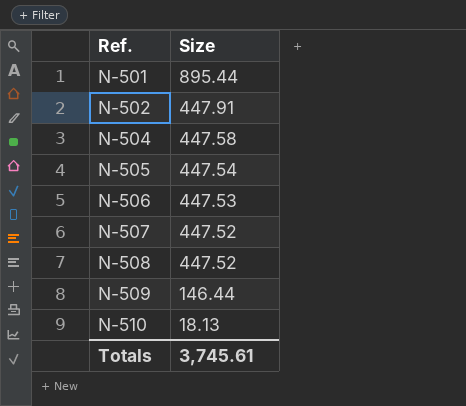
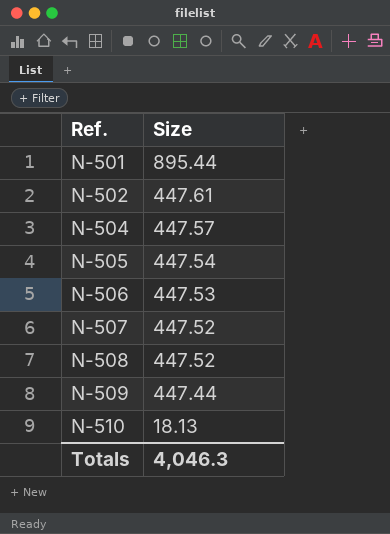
N-502 | Size: 447.91 -> 447.61
N-504 | Size: 447.58 -> 447.57
N-509 | Size: 146.44 -> 447.44
Totals | Size: 3,745.61 -> 4,046.3

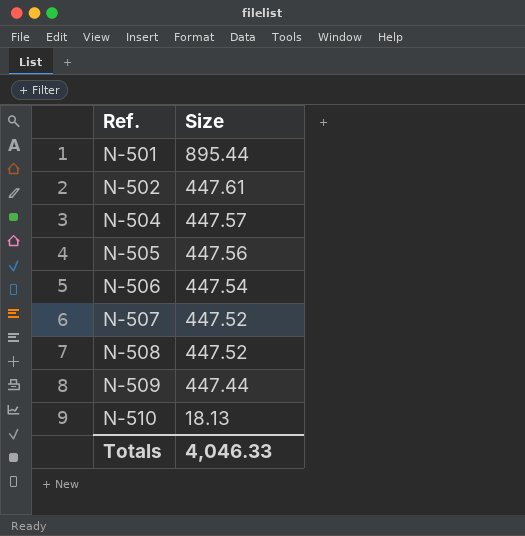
N-505 | Size: 447.54 -> 447.56
N-506 | Size: 447.53 -> 447.54
Totals | Size: 4,046.3 -> 4,046.33

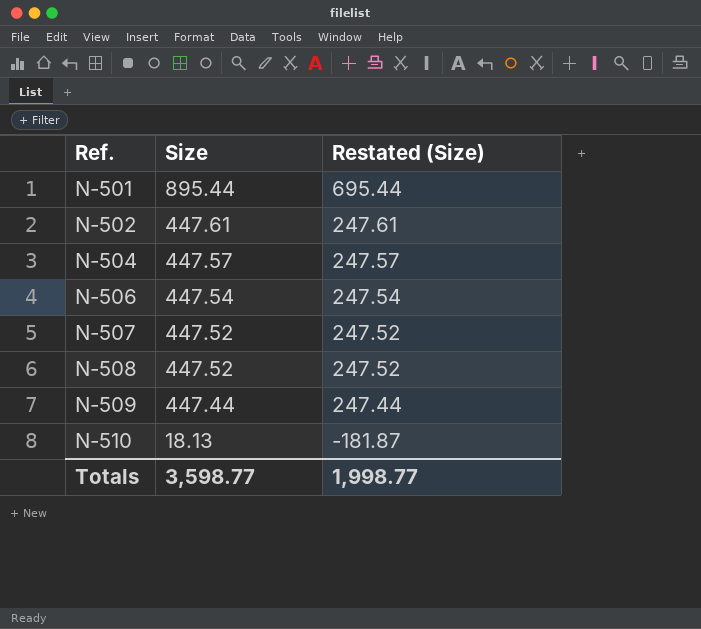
column Restated (Size) | formula: none -> [Size] - 200
row N-505: 447.56 -> none
Totals | Size: 4,046.33 -> 3,598.77

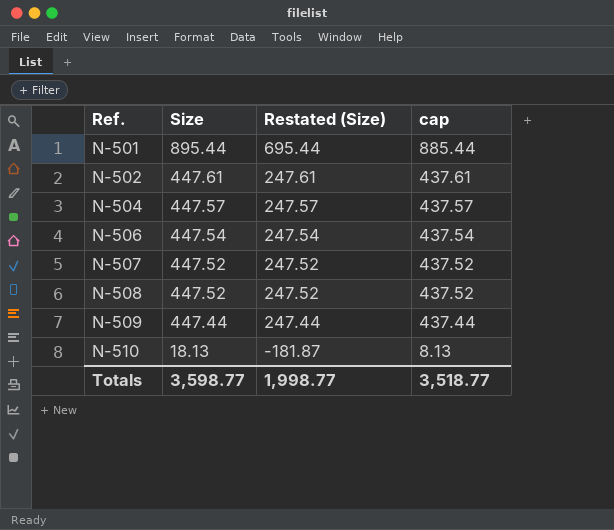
column cap | formula: none -> [Size] - 10

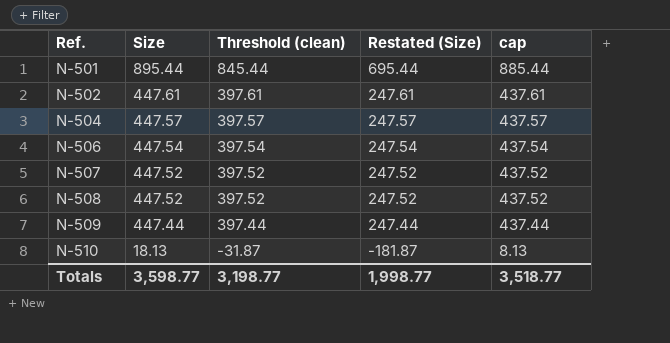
column Threshold (clean) | formula: none -> [Size] - 50

